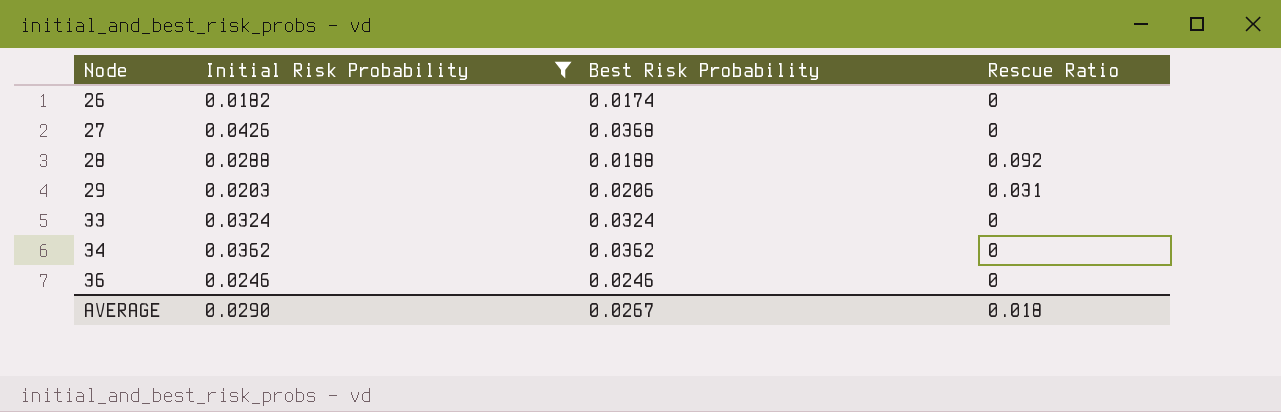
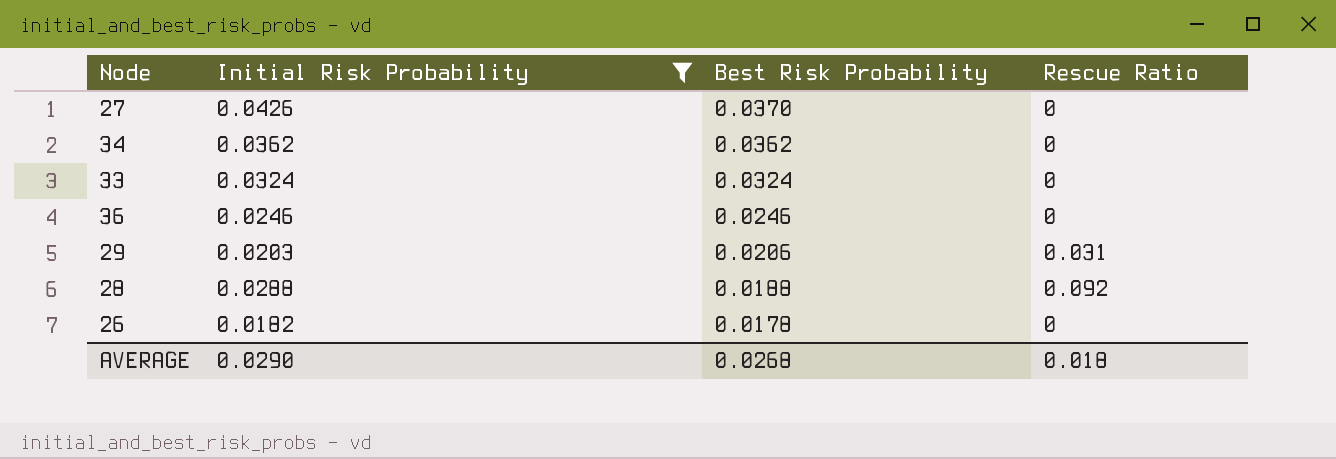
row order: Node ascending -> Best Risk Probability descending
27 | Best Risk Probability: 0.0368 -> 0.0370
26 | Best Risk Probability: 0.0174 -> 0.0178
AVERAGE | Best Risk Probability: 0.0267 -> 0.0268

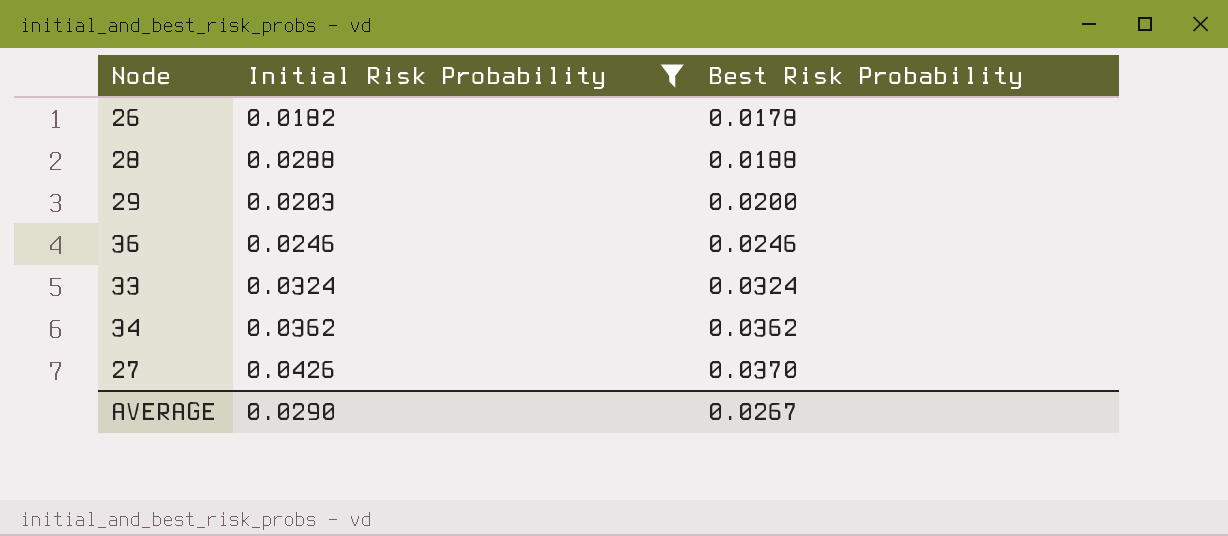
row order: Best Risk Probability descending -> Best Risk Probability ascending
column Rescue Ratio | position: 4 -> none
29 | Best Risk Probability: 0.0206 -> 0.0200
AVERAGE | Best Risk Probability: 0.0268 -> 0.0267

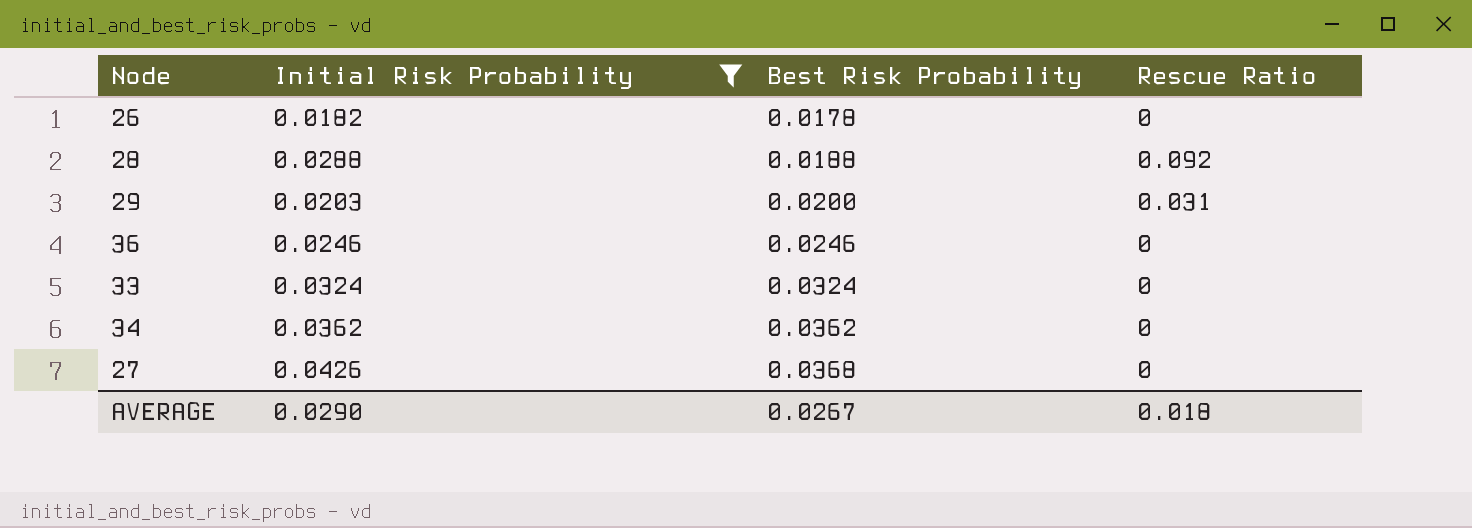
column Rescue Ratio | position: none -> 4
27 | Best Risk Probability: 0.0370 -> 0.0368

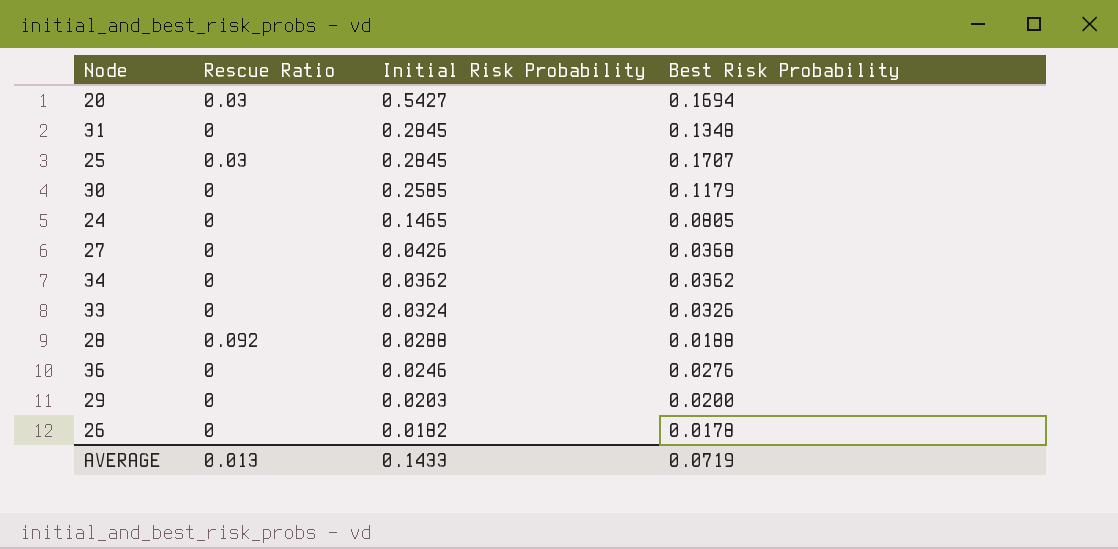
filter: Initial Risk Probability <= 0.0426 -> none
row order: Best Risk Probability ascending -> Initial Risk Probability descending
column Rescue Ratio | position: 4 -> 2
33 | Best Risk Probability: 0.0324 -> 0.0326
36 | Best Risk Probability: 0.0246 -> 0.0276
29 | Rescue Ratio: 0.031 -> 0
AVERAGE | Rescue Ratio: 0.018 -> 0.013
AVERAGE | Initial Risk Probability: 0.0290 -> 0.1433
AVERAGE | Best Risk Probability: 0.0267 -> 0.0719

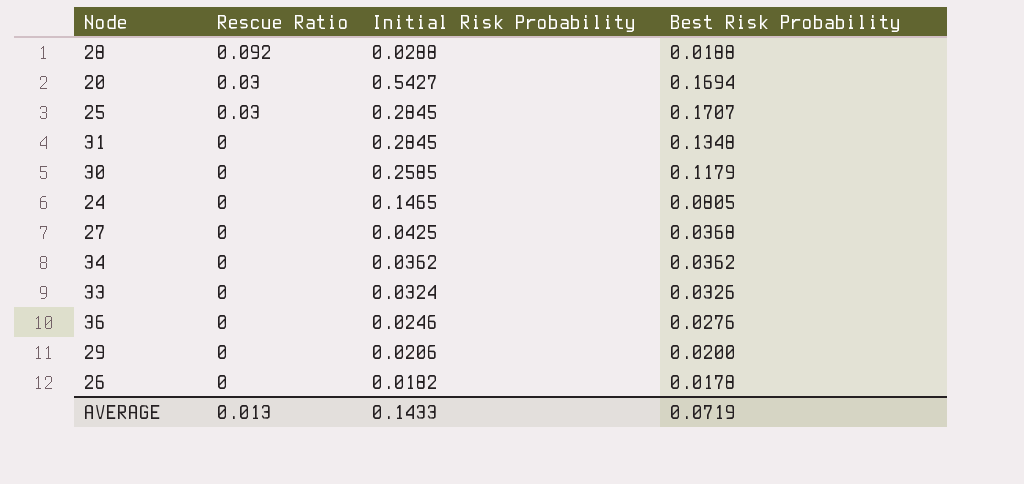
row order: Initial Risk Probability descending -> Rescue Ratio descending
27 | Initial Risk Probability: 0.0426 -> 0.0425
29 | Initial Risk Probability: 0.0203 -> 0.0206

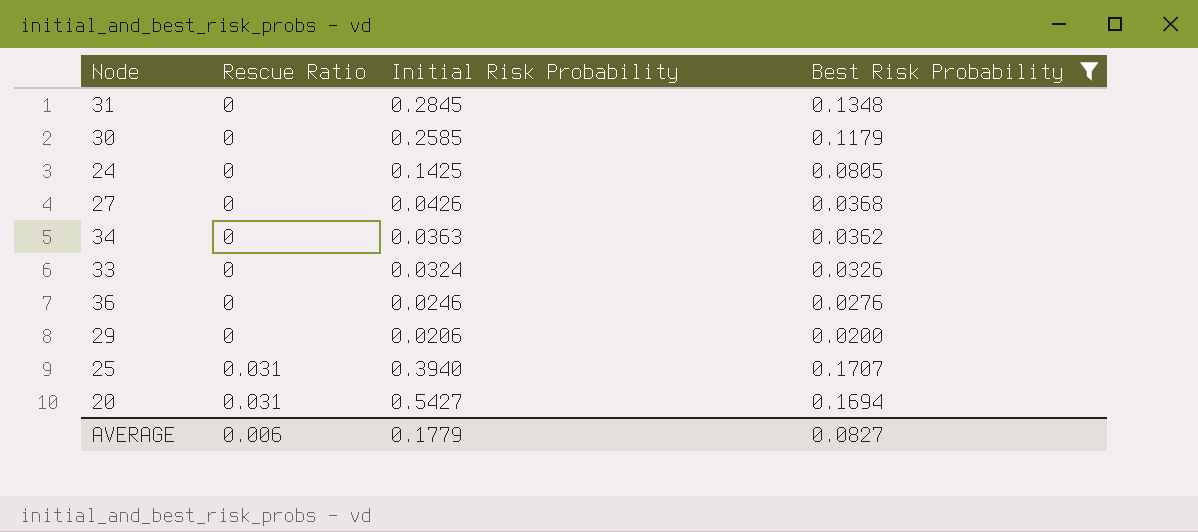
filter: none -> Best Risk Probability >= 0.0200
row order: Rescue Ratio descending -> Rescue Ratio ascending
24 | Initial Risk Probability: 0.1465 -> 0.1425
27 | Initial Risk Probability: 0.0425 -> 0.0426
34 | Initial Risk Probability: 0.0362 -> 0.0363
25 | Rescue Ratio: 0.03 -> 0.031
25 | Initial Risk Probability: 0.2845 -> 0.3940
20 | Rescue Ratio: 0.03 -> 0.031
AVERAGE | Rescue Ratio: 0.013 -> 0.006
AVERAGE | Initial Risk Probability: 0.1433 -> 0.1779
AVERAGE | Best Risk Probability: 0.0719 -> 0.0827

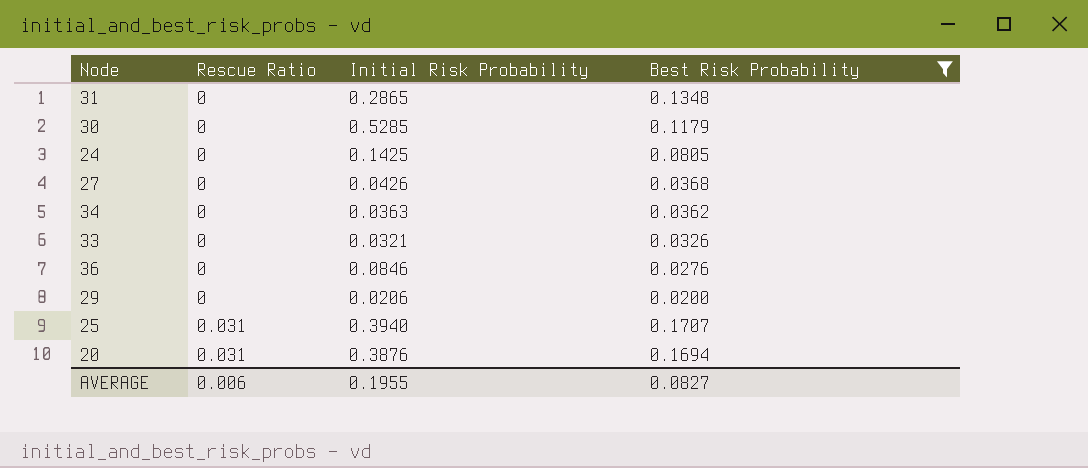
31 | Initial Risk Probability: 0.2845 -> 0.2865
30 | Initial Risk Probability: 0.2585 -> 0.5285
33 | Initial Risk Probability: 0.0324 -> 0.0321
36 | Initial Risk Probability: 0.0246 -> 0.0846
20 | Initial Risk Probability: 0.5427 -> 0.3876
AVERAGE | Initial Risk Probability: 0.1779 -> 0.1955

